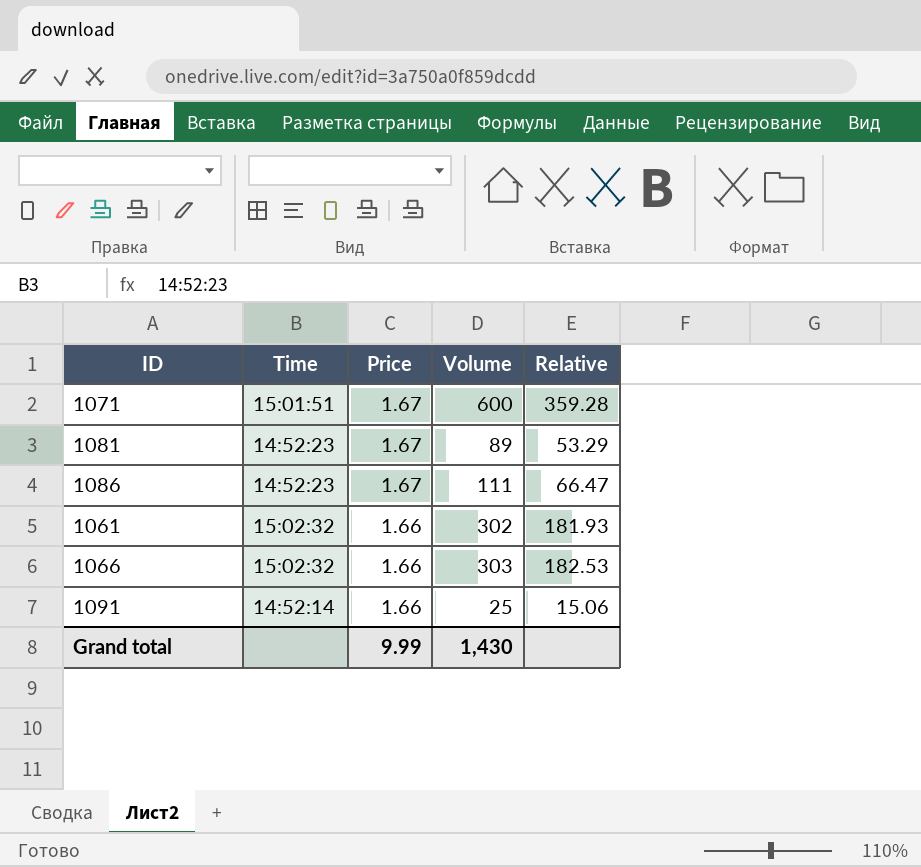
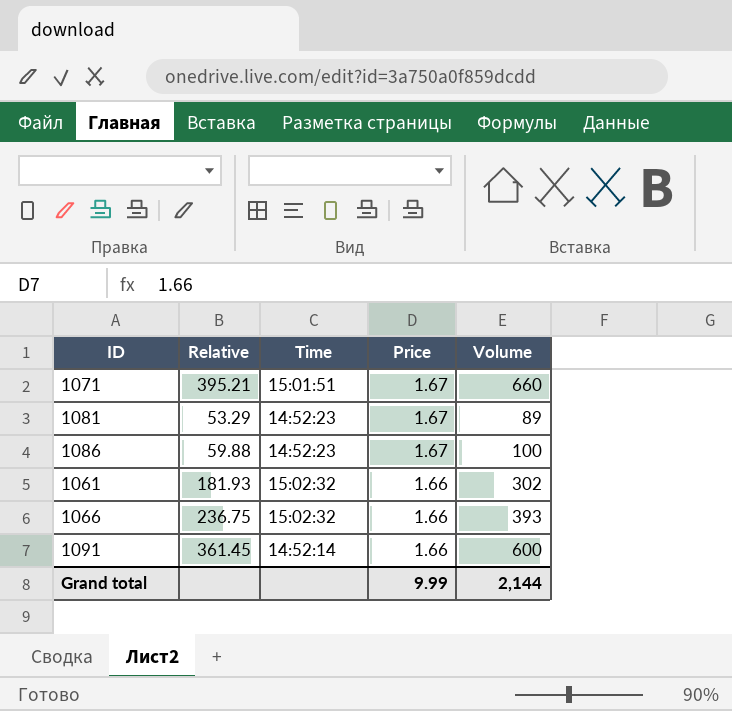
column Relative | position: 5 -> 2
1071 | Relative: 359.28 -> 395.21
1071 | Volume: 600 -> 660
1086 | Relative: 66.47 -> 59.88
1086 | Volume: 111 -> 100
1066 | Relative: 182.53 -> 236.75
1066 | Volume: 303 -> 393
1091 | Relative: 15.06 -> 361.45
1091 | Volume: 25 -> 600
Grand total | Volume: 1,430 -> 2,144

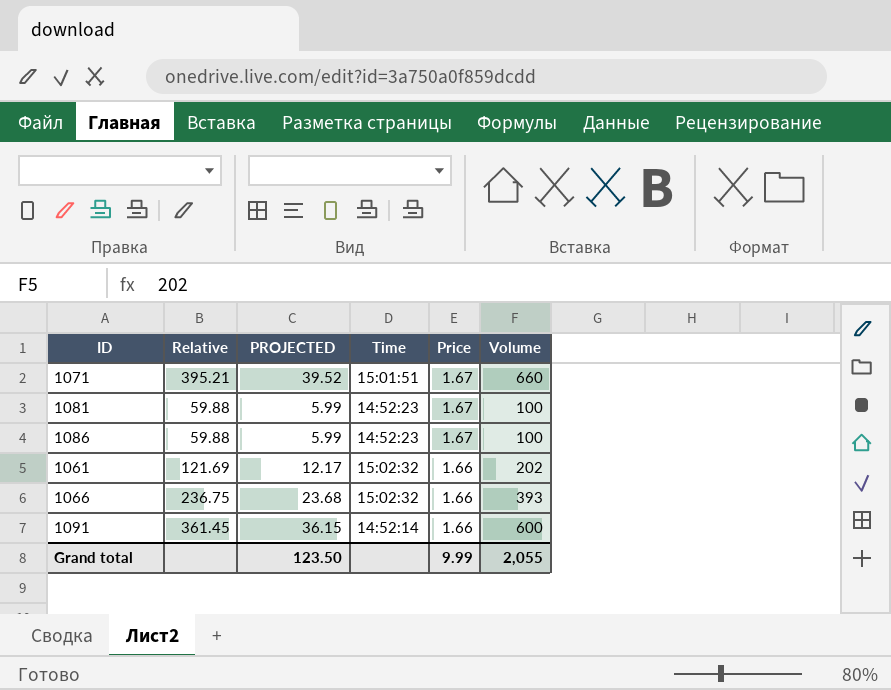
column PROJECTED | formula: none -> [Relative] * 0.1
1081 | Relative: 53.29 -> 59.88
1081 | Volume: 89 -> 100
1061 | Relative: 181.93 -> 121.69
1061 | Volume: 302 -> 202
Grand total | Volume: 2,144 -> 2,055

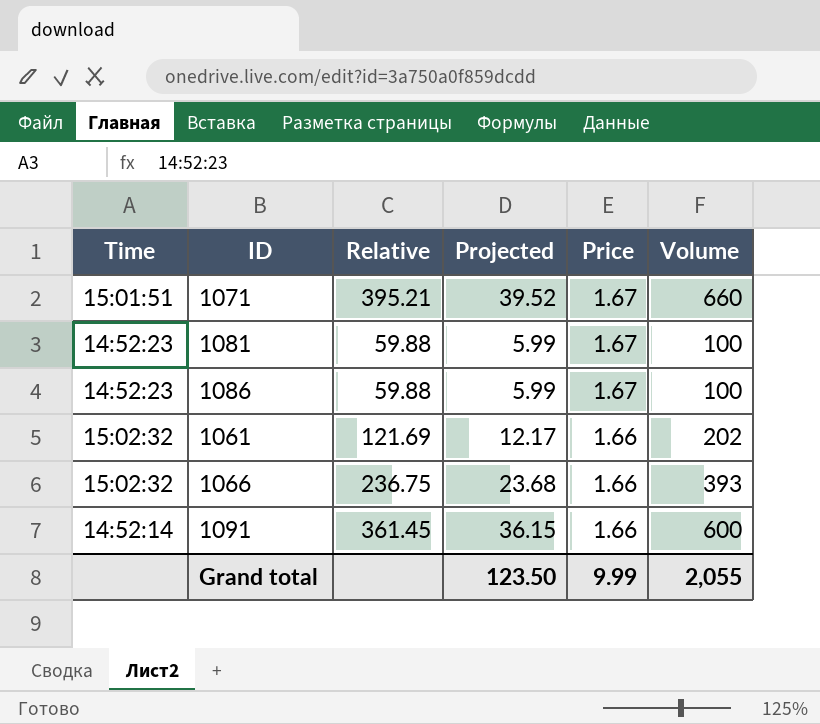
column Time | position: 4 -> 1
column name: PROJECTED -> Projected

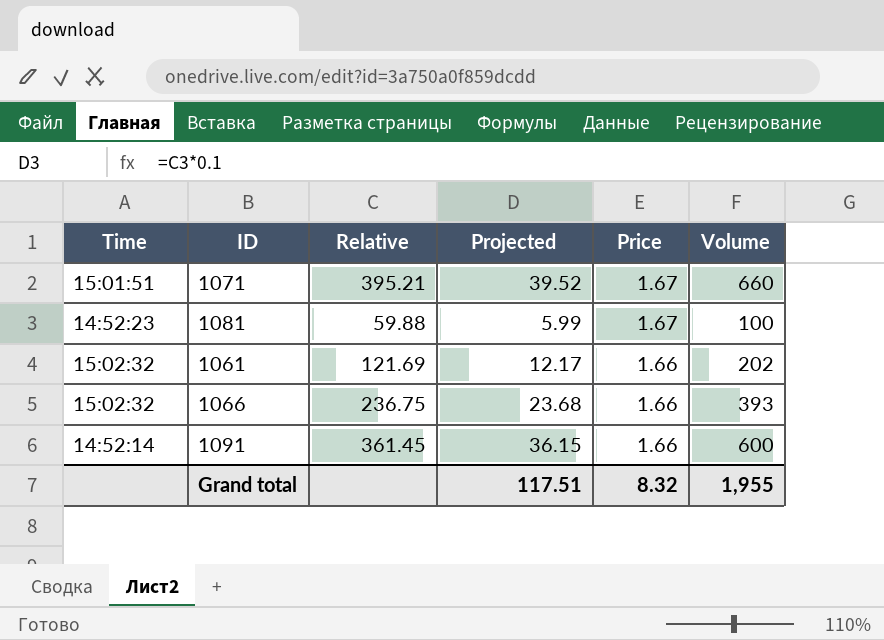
row 1086: 14:52:23 | 59.88 | 5.99 | 1.67 | 100 -> none
Grand total | Projected: 123.50 -> 117.51
Grand total | Price: 9.99 -> 8.32
Grand total | Volume: 2,055 -> 1,955

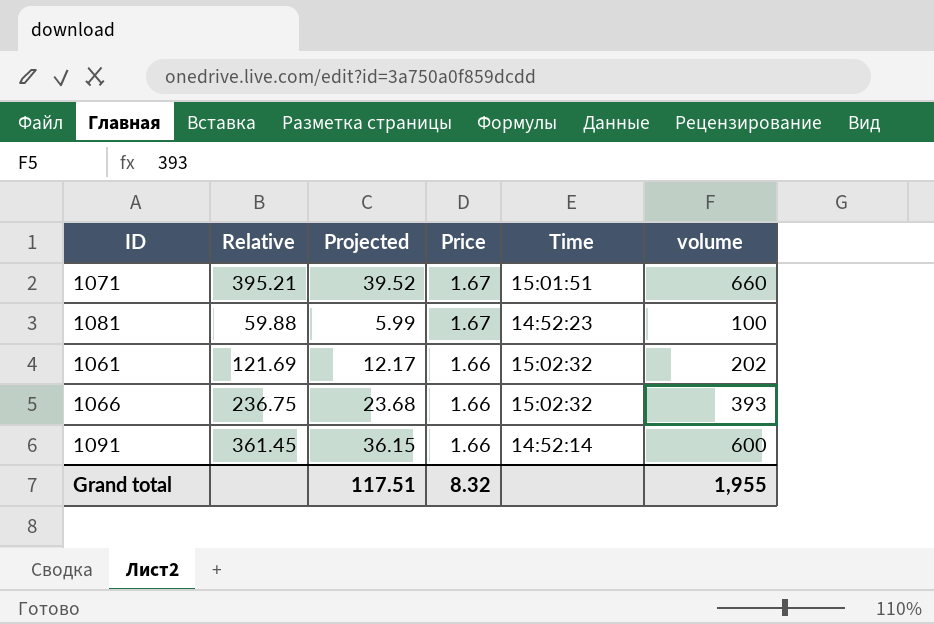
column Time | position: 1 -> 5
column name: Volume -> volume

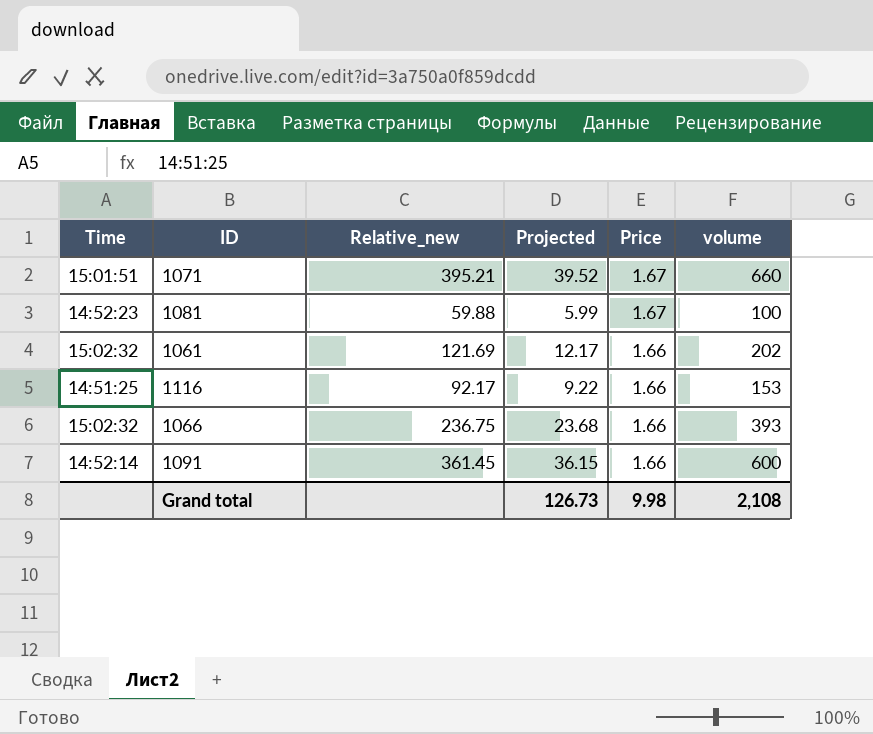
column Time | position: 5 -> 1
column name: Relative -> Relative_new
row 1116: none -> 14:51:25 | 92.17 | 9.22 | 1.66 | 153
Grand total | Projected: 117.51 -> 126.73
Grand total | Price: 8.32 -> 9.98
Grand total | volume: 1,955 -> 2,108

